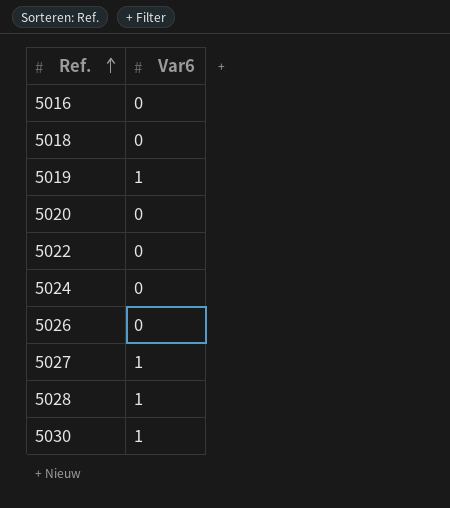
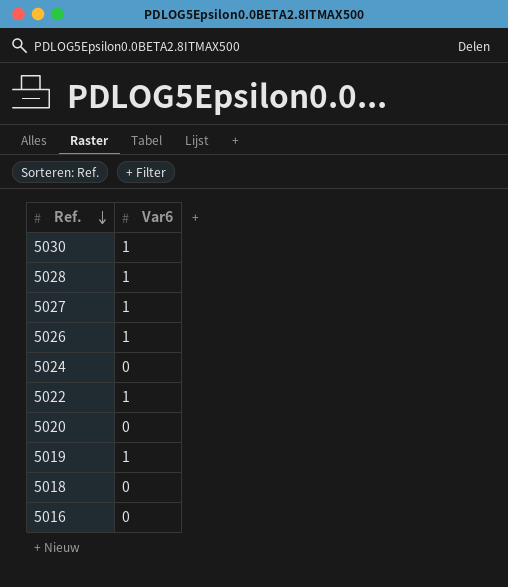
row order: Ref. ascending -> Ref. descending
5026 | Var6: 0 -> 1
5022 | Var6: 0 -> 1

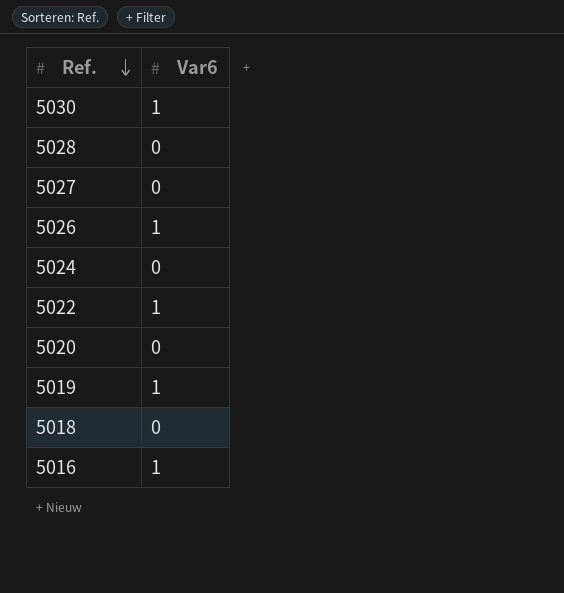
5028 | Var6: 1 -> 0
5027 | Var6: 1 -> 0
5016 | Var6: 0 -> 1

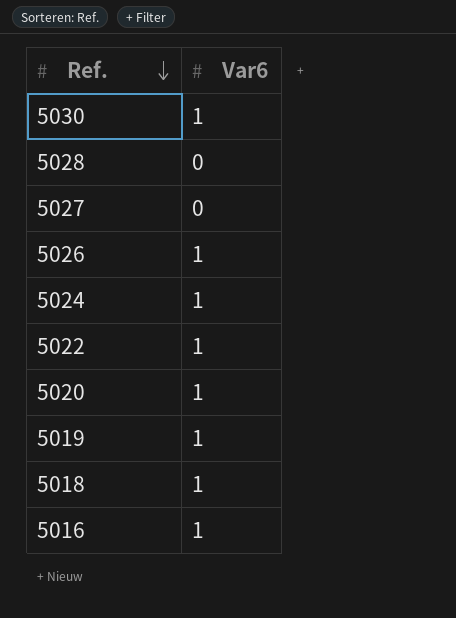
5024 | Var6: 0 -> 1
5020 | Var6: 0 -> 1
5018 | Var6: 0 -> 1

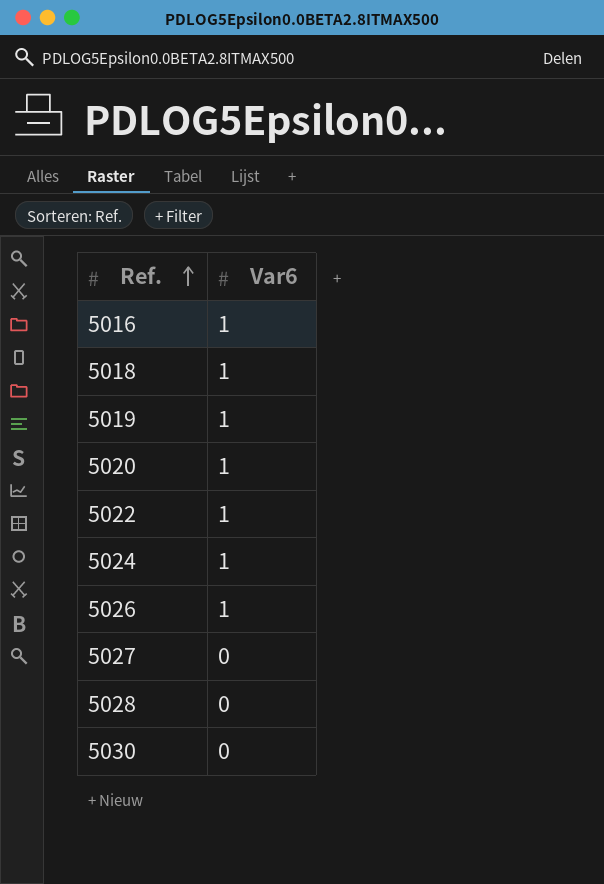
row order: Ref. descending -> Ref. ascending
5030 | Var6: 1 -> 0

